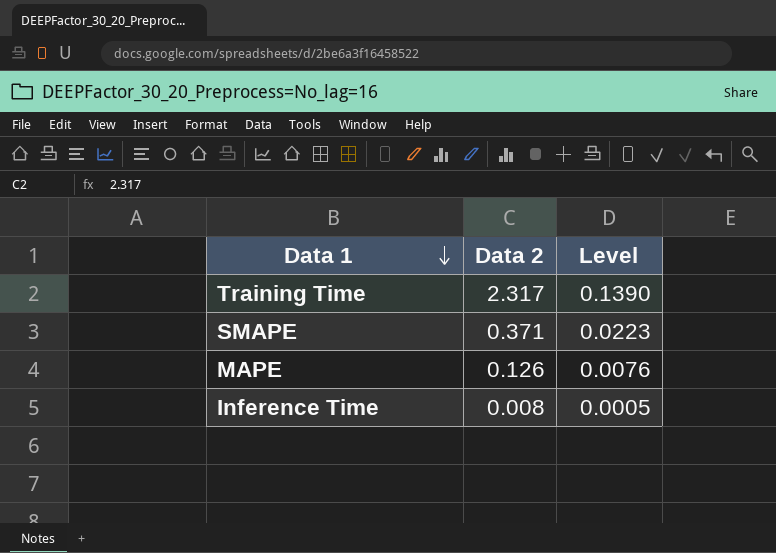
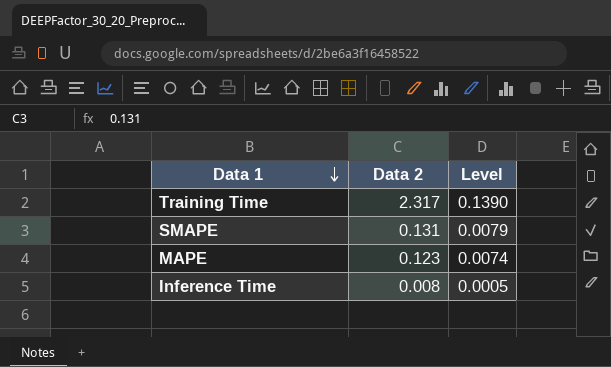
SMAPE | Data 2: 0.371 -> 0.131
SMAPE | Level: 0.0223 -> 0.0079
MAPE | Data 2: 0.126 -> 0.123
MAPE | Level: 0.0076 -> 0.0074

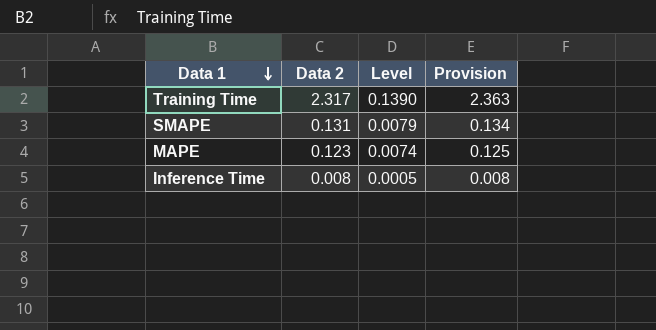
column Provision | formula: none -> [Data 2] * 1.02

